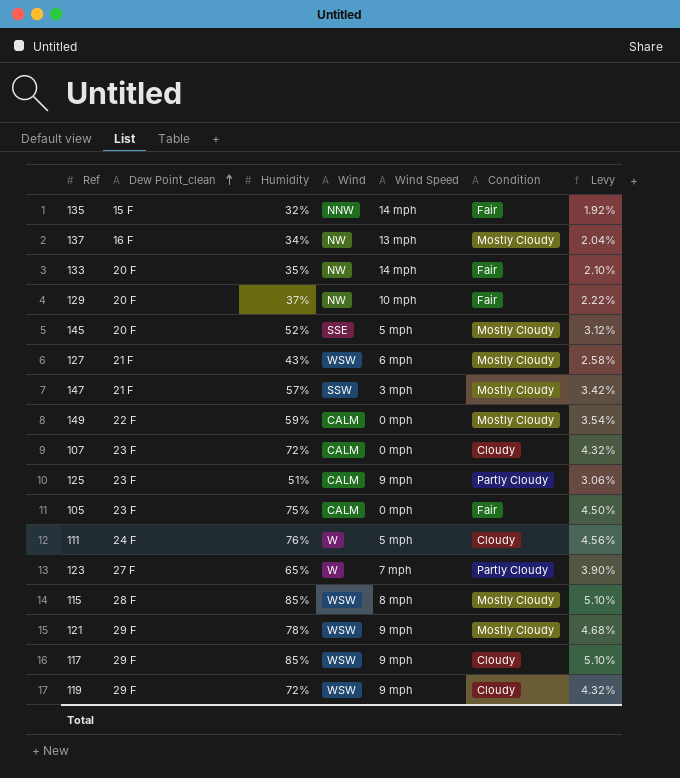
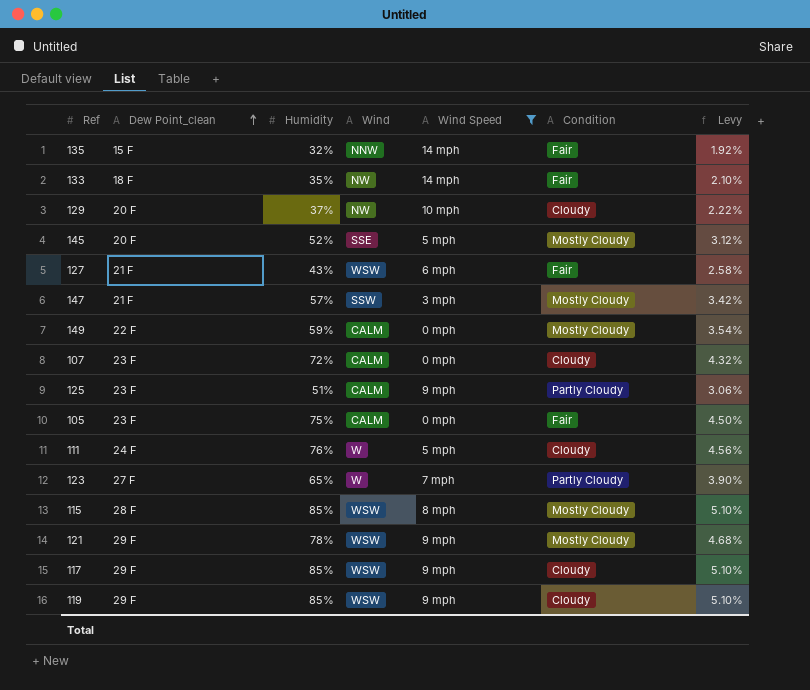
filter: none -> Wind Speed != 13 mph
133 | Dew Point_clean: 20 F -> 18 F
129 | Condition: Fair -> Cloudy
127 | Condition: Mostly Cloudy -> Fair
119 | Humidity: 72% -> 85%
119 | Levy: 4.32% -> 5.10%

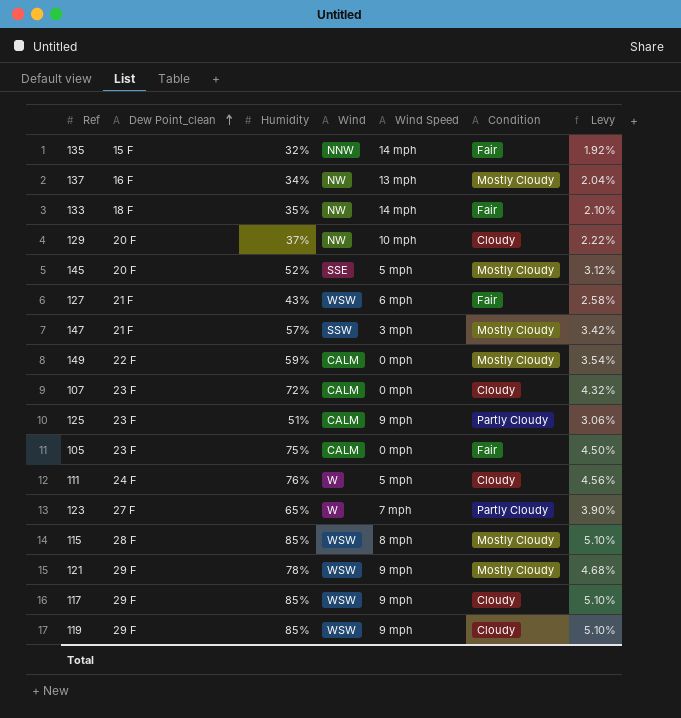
filter: Wind Speed != 13 mph -> none

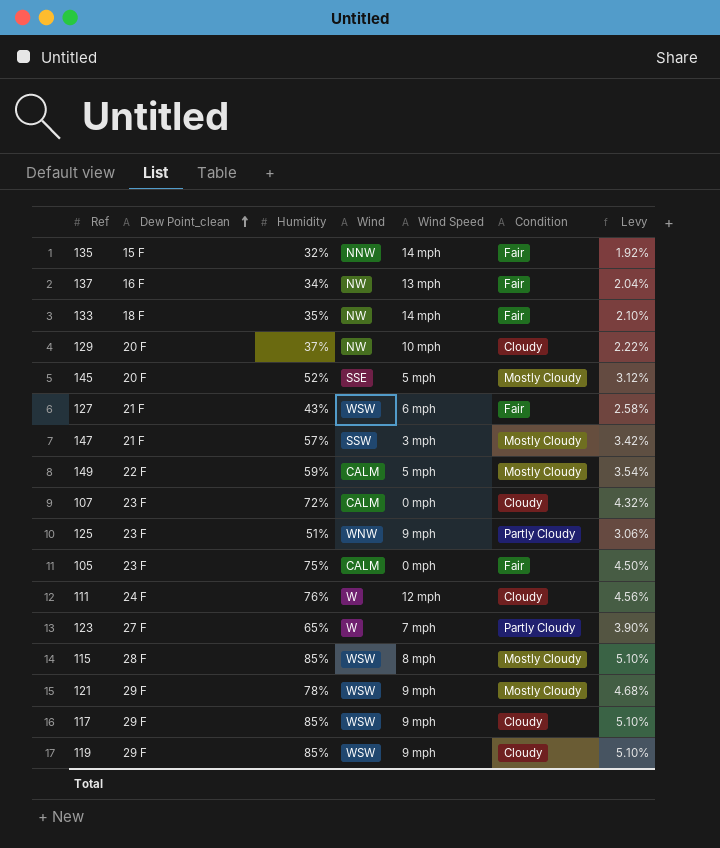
137 | Condition: Mostly Cloudy -> Fair
149 | Wind Speed: 0 mph -> 5 mph
125 | Wind: CALM -> WNW
111 | Wind Speed: 5 mph -> 12 mph

